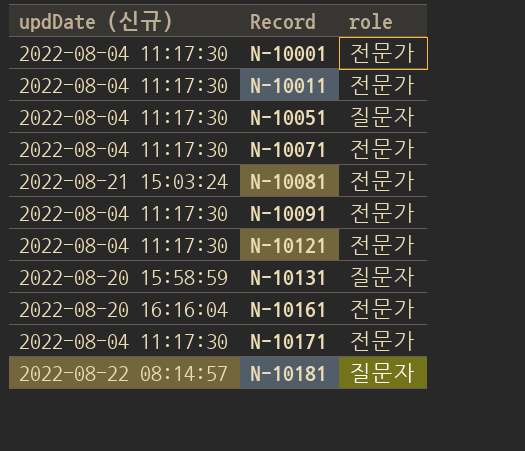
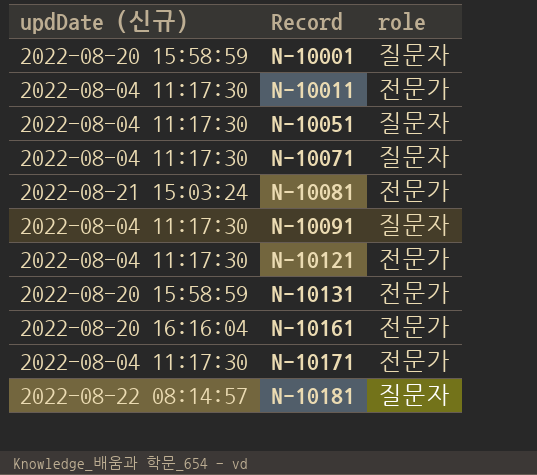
N-10001 | updDate (신규): 2022-08-04 11:17:30 -> 2022-08-20 15:58:59
N-10001 | role: 전문가 -> 질문자
N-10071 | role: 전문가 -> 질문자
N-10091 | role: 전문가 -> 질문자
N-10131 | role: 질문자 -> 전문가

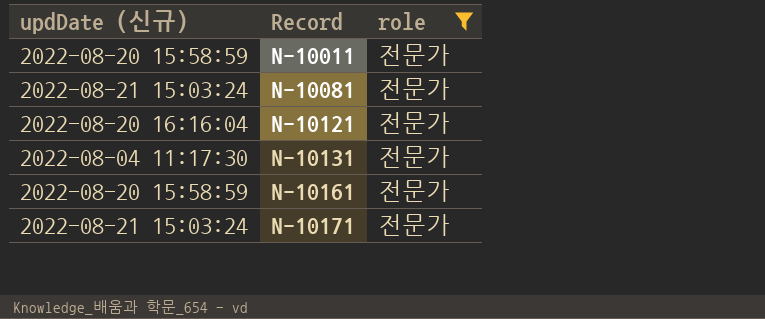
filter: none -> role = 전문가
N-10011 | updDate (신규): 2022-08-04 11:17:30 -> 2022-08-20 15:58:59
N-10121 | updDate (신규): 2022-08-04 11:17:30 -> 2022-08-20 16:16:04
N-10131 | updDate (신규): 2022-08-20 15:58:59 -> 2022-08-04 11:17:30
N-10161 | updDate (신규): 2022-08-20 16:16:04 -> 2022-08-20 15:58:59
N-10171 | updDate (신규): 2022-08-04 11:17:30 -> 2022-08-21 15:03:24

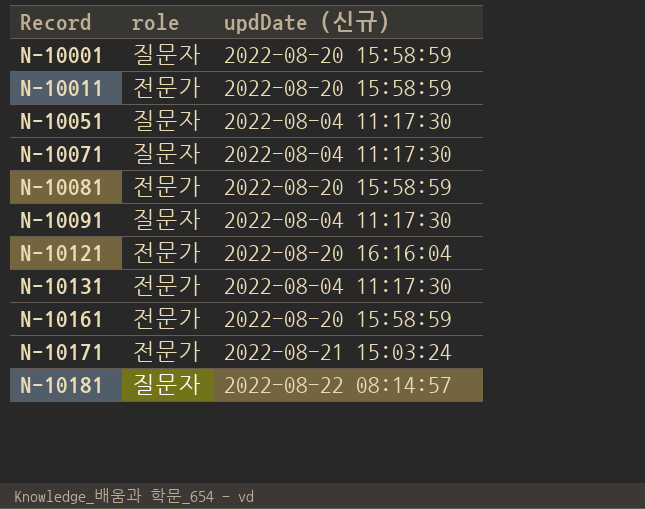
filter: role = 전문가 -> none
column updDate (신규) | position: 1 -> 3
N-10081 | updDate (신규): 2022-08-21 15:03:24 -> 2022-08-20 15:58:59

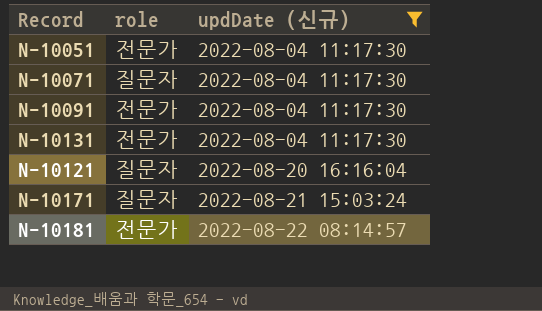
filter: none -> updDate (신규) != 2022-08-20 15:58:59
row order: Record ascending -> updDate (신규) ascending
N-10051 | role: 질문자 -> 전문가
N-10091 | role: 질문자 -> 전문가
N-10121 | role: 전문가 -> 질문자
N-10171 | role: 전문가 -> 질문자
N-10181 | role: 질문자 -> 전문가

